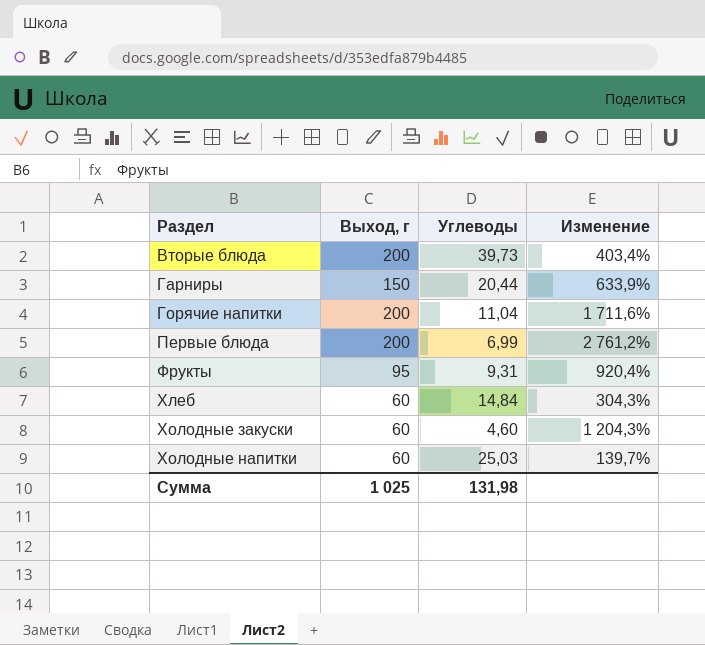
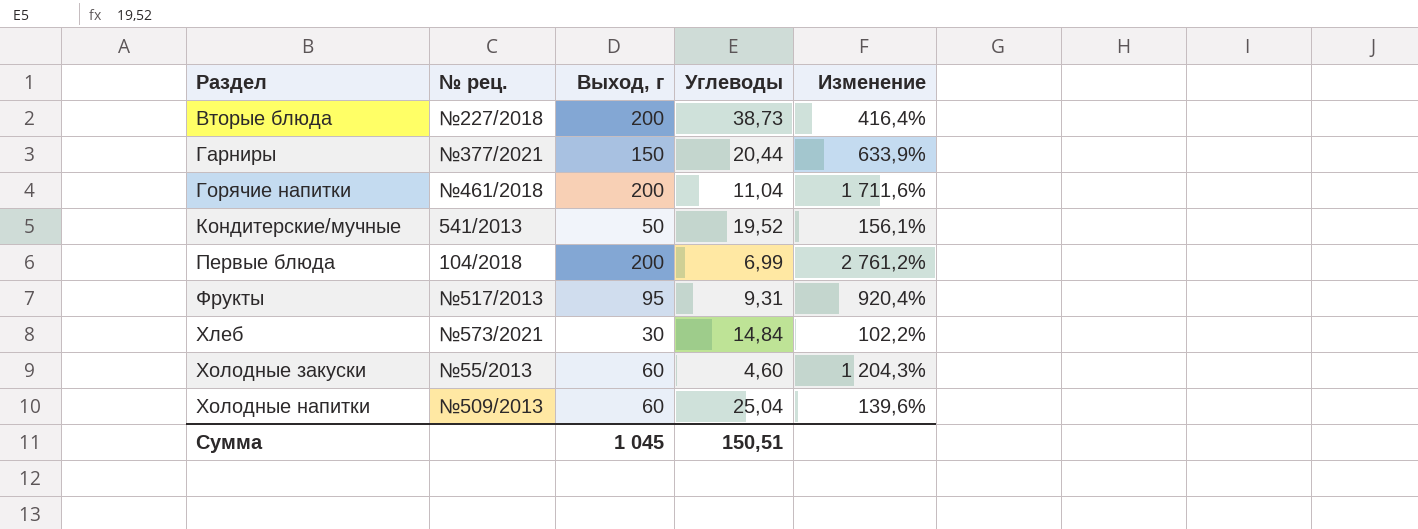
column № рец. | position: none -> 2
Вторые блюда | Углеводы: 39,73 -> 38,73
Вторые блюда | Изменение: 403,4% -> 416,4%
row Кондитерские/мучные: none -> 541/2013 | 50 | 19,52 | 156,1%
Хлеб | Выход, г: 60 -> 30
Хлеб | Изменение: 304,3% -> 102,2%
Холодные напитки | Углеводы: 25,03 -> 25,04
Холодные напитки | Изменение: 139,7% -> 139,6%
Сумма | Выход, г: 1 025 -> 1 045
Сумма | Углеводы: 131,98 -> 150,51

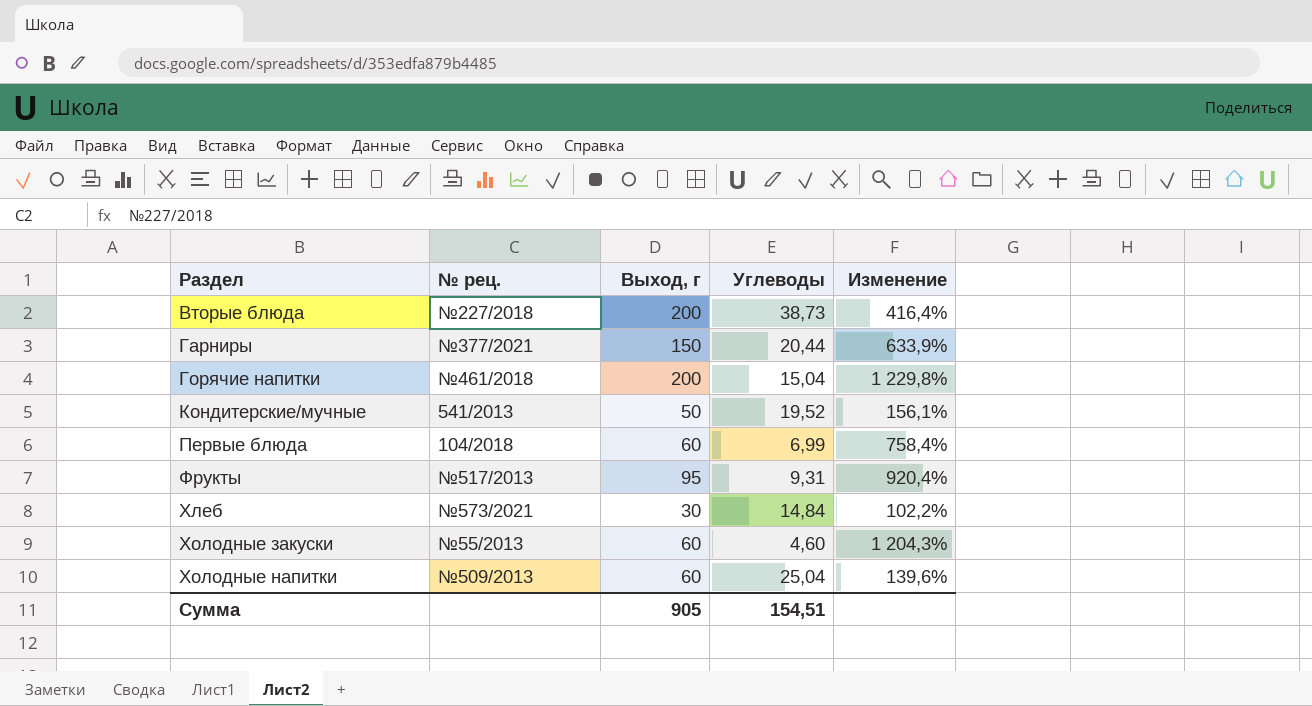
Горячие напитки | Углеводы: 11,04 -> 15,04
Горячие напитки | Изменение: 1 711,6% -> 1 229,8%
Первые блюда | Выход, г: 200 -> 60
Первые блюда | Изменение: 2 761,2% -> 758,4%
Сумма | Выход, г: 1 045 -> 905
Сумма | Углеводы: 150,51 -> 154,51

